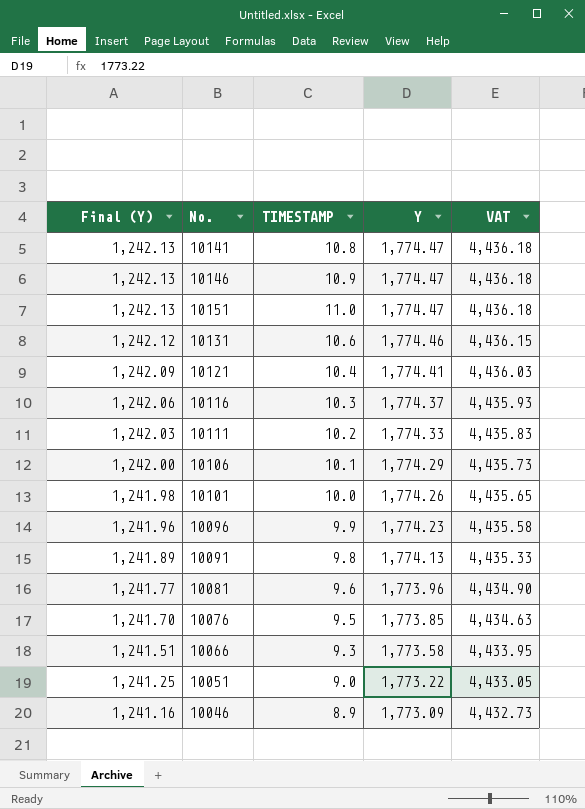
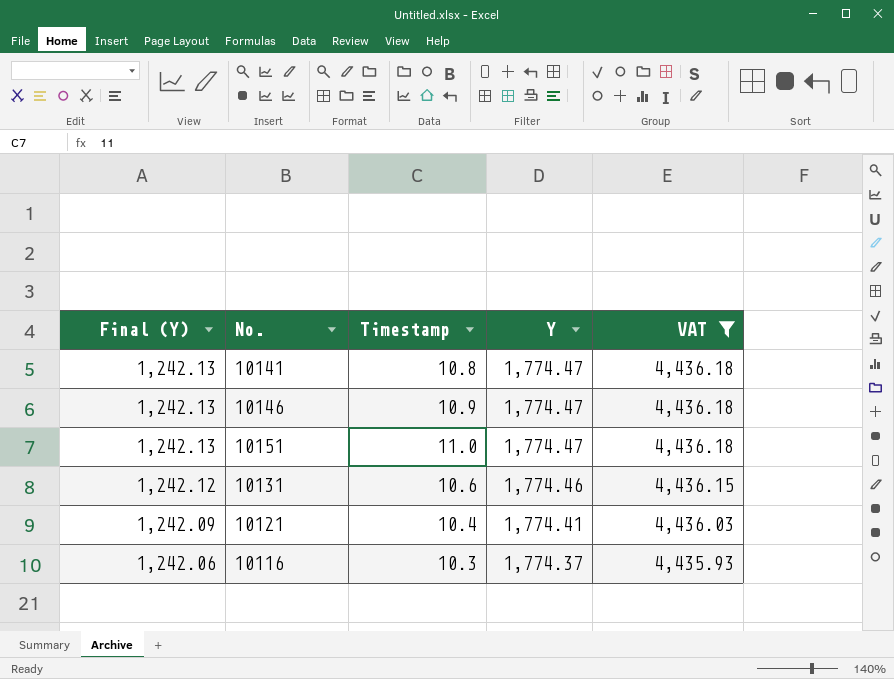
filter: none -> VAT >= 4,435.93
column name: TIMESTAMP -> Timestamp

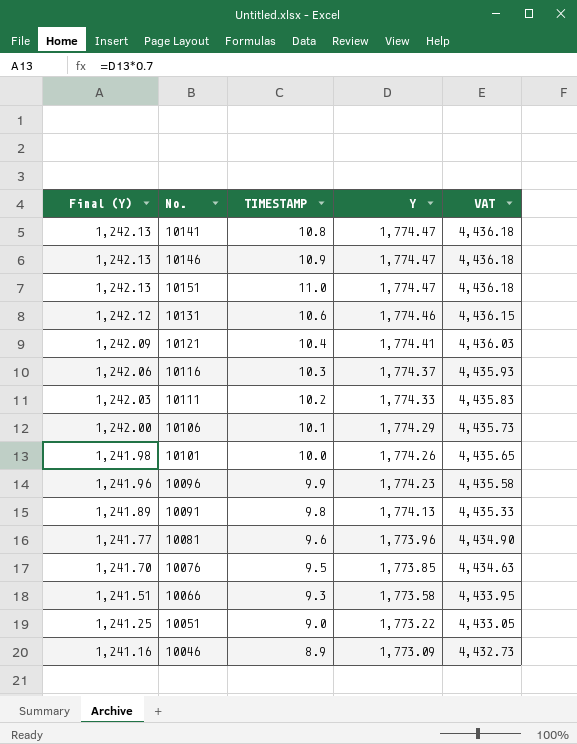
filter: VAT >= 4,435.93 -> none
column name: Timestamp -> TIMESTAMP

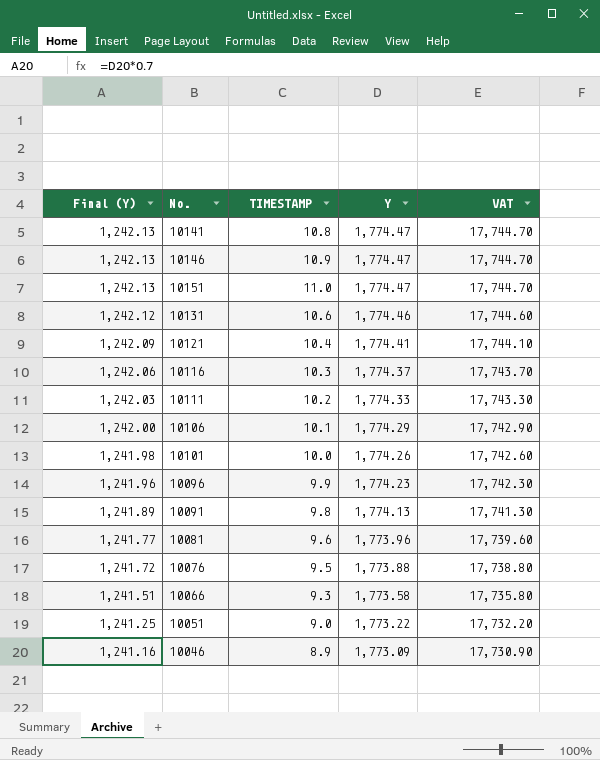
column VAT | formula: [Y] * 2.5 -> [Y] * 10
10076 | Final (Y): 1,241.70 -> 1,241.72
10076 | Y: 1,773.85 -> 1,773.88

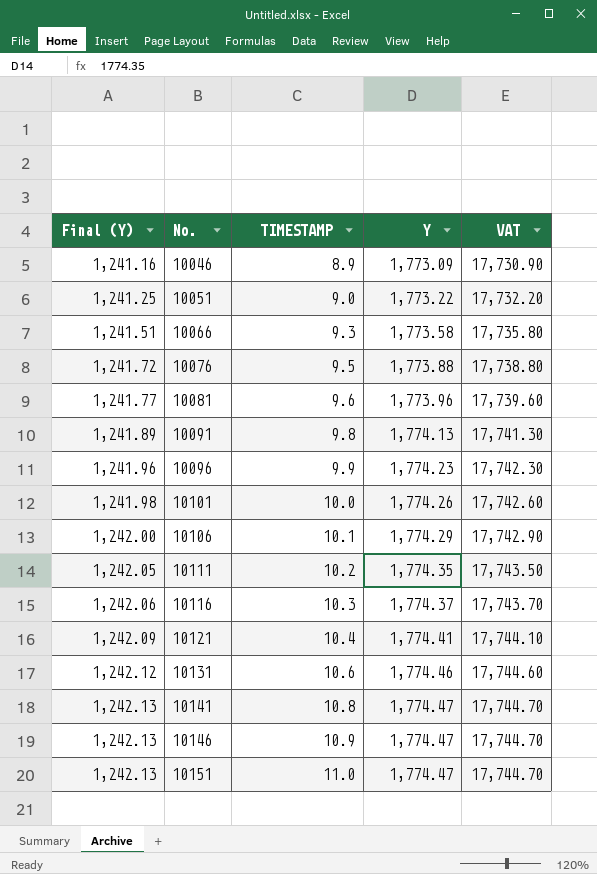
row order: Final (Y) descending -> Final (Y) ascending
10111 | Final (Y): 1,242.03 -> 1,242.05
10111 | Y: 1,774.33 -> 1,774.35
10111 | VAT: 17,743.30 -> 17,743.50

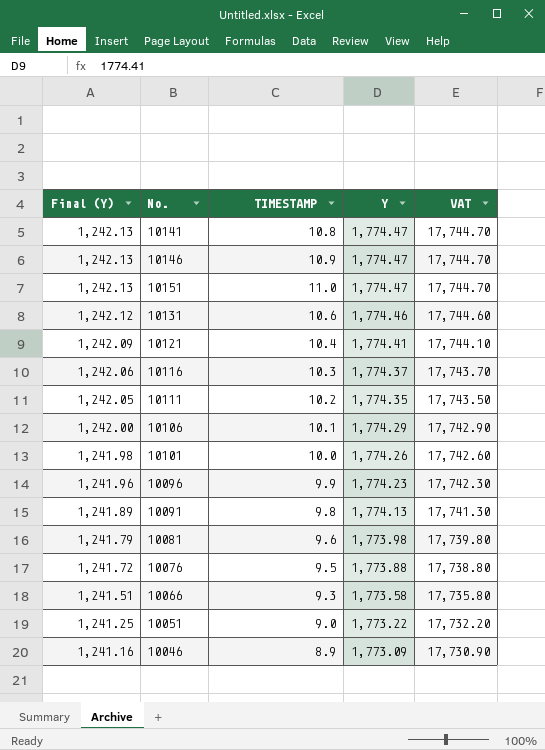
row order: Final (Y) ascending -> Final (Y) descending
10081 | Final (Y): 1,241.77 -> 1,241.79
10081 | Y: 1,773.96 -> 1,773.98
10081 | VAT: 17,739.60 -> 17,739.80

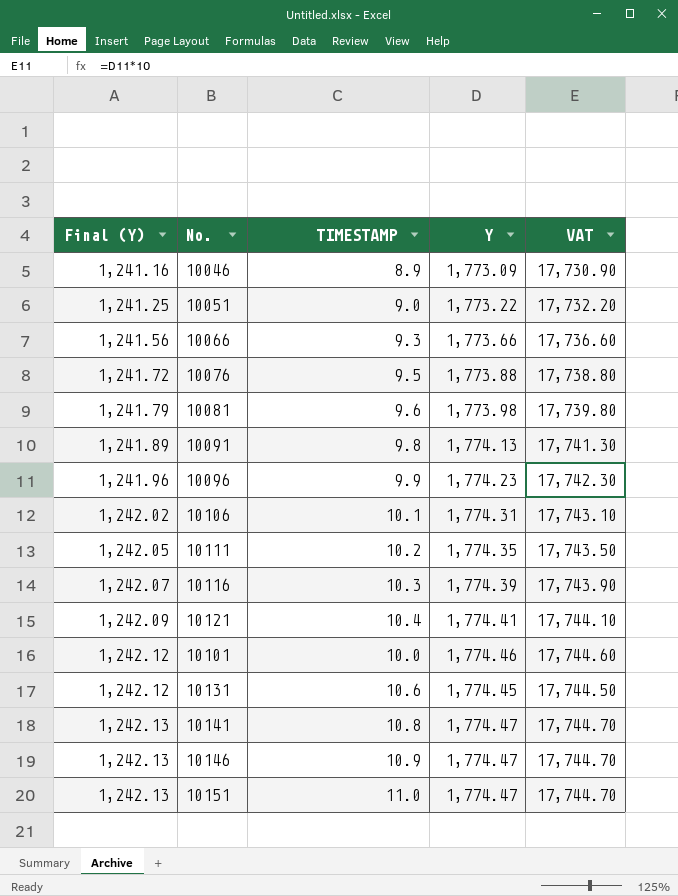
row order: Final (Y) descending -> Final (Y) ascending
10066 | Final (Y): 1,241.51 -> 1,241.56
10066 | Y: 1,773.58 -> 1,773.66
10066 | VAT: 17,735.80 -> 17,736.60
10106 | Final (Y): 1,242.00 -> 1,242.02
10106 | Y: 1,774.29 -> 1,774.31
10106 | VAT: 17,742.90 -> 17,743.10
10116 | Final (Y): 1,242.06 -> 1,242.07
10116 | Y: 1,774.37 -> 1,774.39
10116 | VAT: 17,743.70 -> 17,743.90
10101 | Final (Y): 1,241.98 -> 1,242.12
10101 | Y: 1,774.26 -> 1,774.46
10101 | VAT: 17,742.60 -> 17,744.60
10131 | Y: 1,774.46 -> 1,774.45
10131 | VAT: 17,744.60 -> 17,744.50

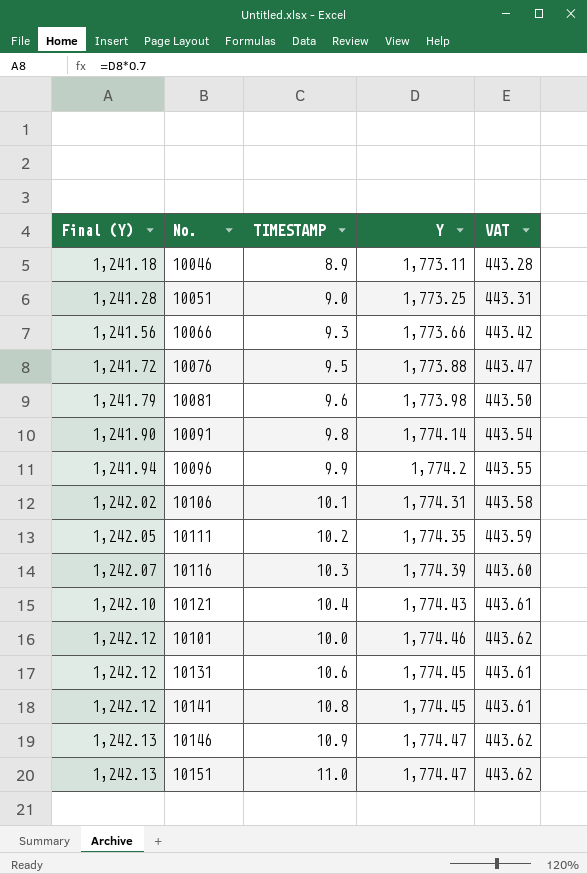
column VAT | formula: [Y] * 10 -> [Y] * 0.25
10046 | Final (Y): 1,241.16 -> 1,241.18
10046 | Y: 1,773.09 -> 1,773.11
10051 | Final (Y): 1,241.25 -> 1,241.28
10051 | Y: 1,773.22 -> 1,773.25
10091 | Final (Y): 1,241.89 -> 1,241.90
10091 | Y: 1,774.13 -> 1,774.14
10096 | Final (Y): 1,241.96 -> 1,241.94
10096 | Y: 1,774.23 -> 1,774.2
10121 | Final (Y): 1,242.09 -> 1,242.10
10121 | Y: 1,774.41 -> 1,774.43
10141 | Final (Y): 1,242.13 -> 1,242.12
10141 | Y: 1,774.47 -> 1,774.45

